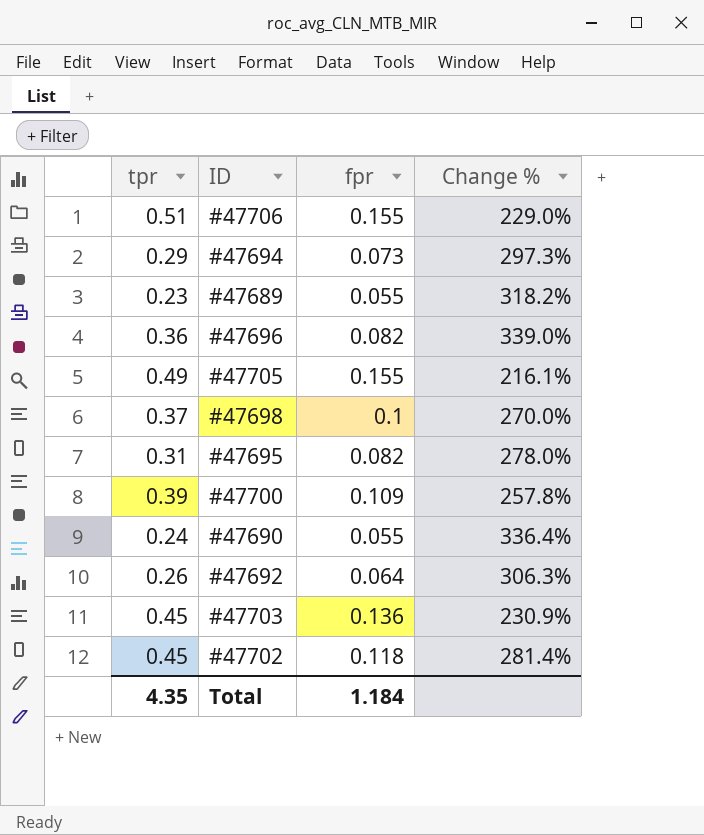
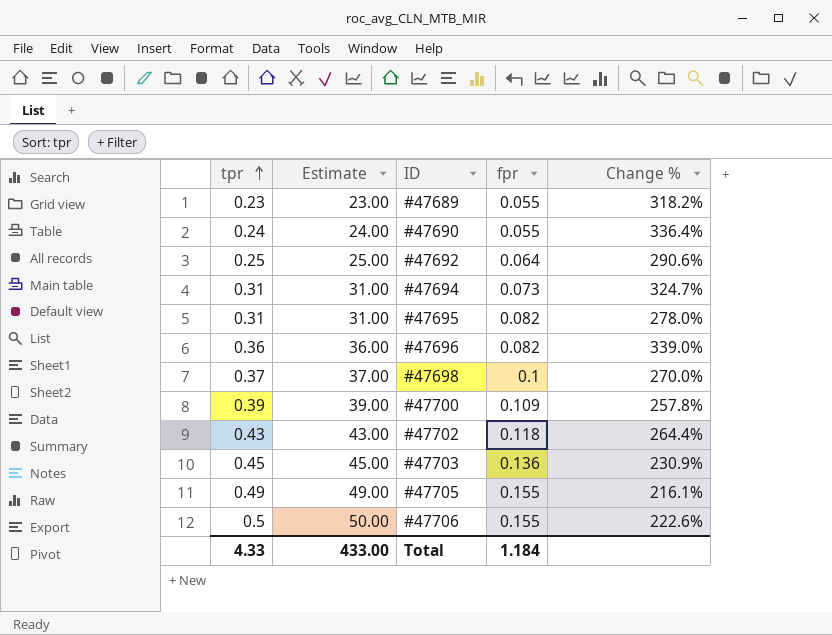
row order: none -> tpr ascending
column Estimate | formula: none -> [tpr] * 100
#47692 | tpr: 0.26 -> 0.25
#47692 | Change %: 306.3% -> 290.6%
#47694 | tpr: 0.29 -> 0.31
#47694 | Change %: 297.3% -> 324.7%
#47702 | tpr: 0.45 -> 0.43
#47702 | Change %: 281.4% -> 264.4%
#47706 | tpr: 0.51 -> 0.5
#47706 | Change %: 229.0% -> 222.6%
Total | tpr: 4.35 -> 4.33

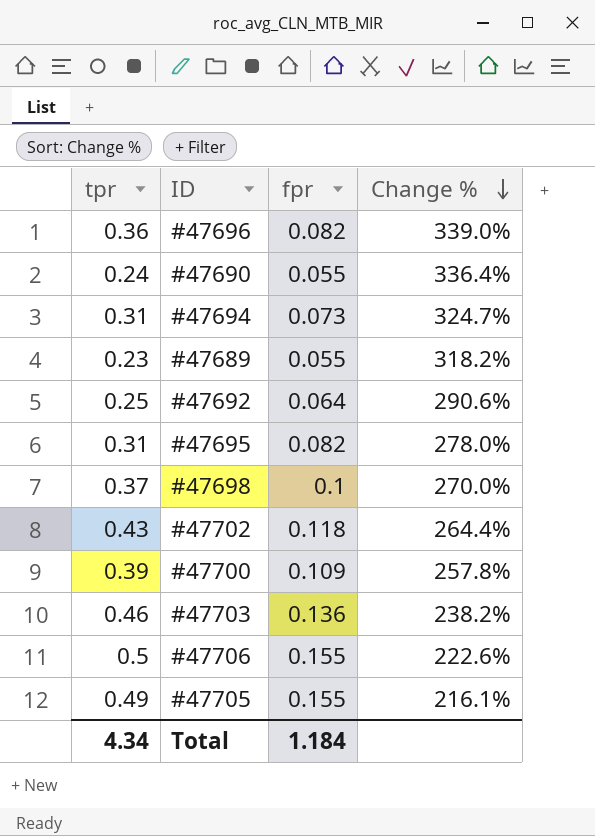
row order: tpr ascending -> Change % descending
column Estimate | formula: [tpr] * 100 -> none
#47703 | tpr: 0.45 -> 0.46
#47703 | Change %: 230.9% -> 238.2%
Total | tpr: 4.33 -> 4.34

